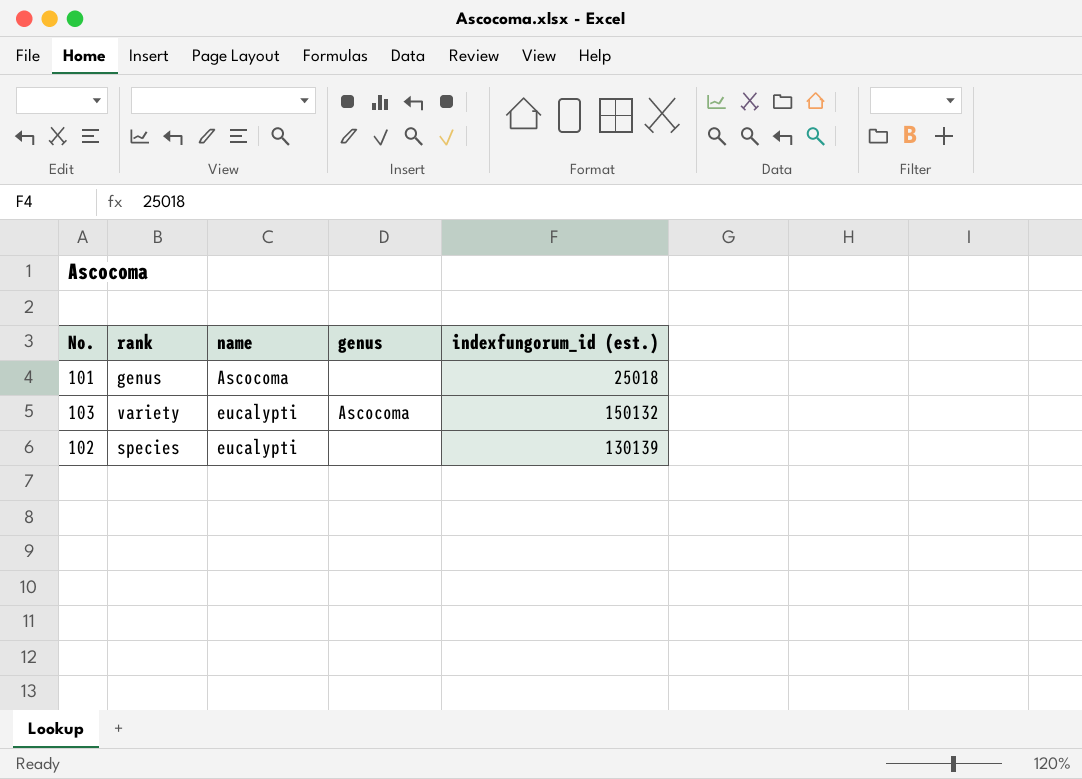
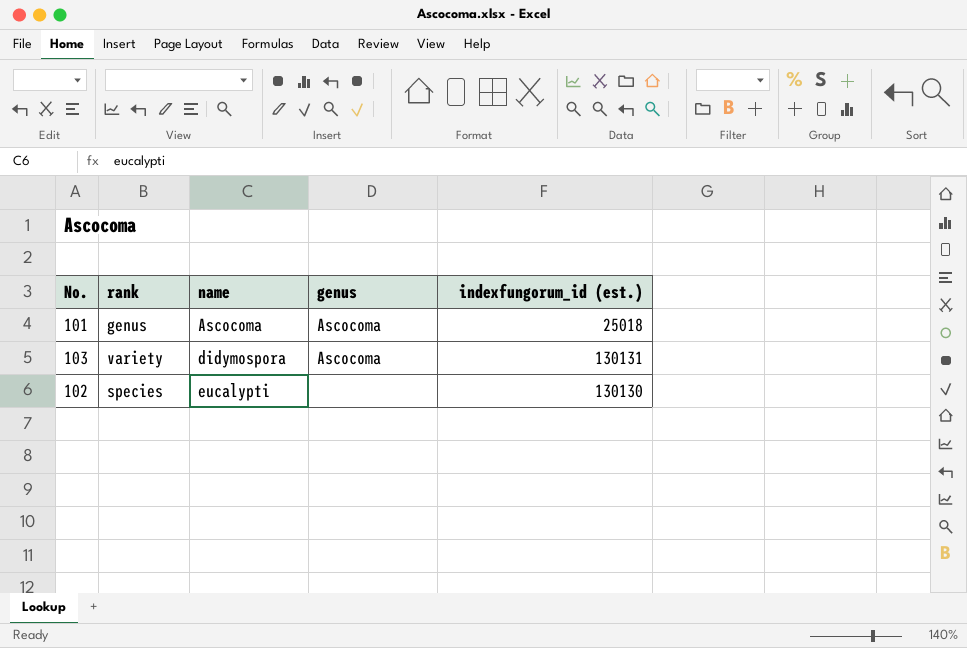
101 | genus: none -> Ascocoma
103 | name: eucalypti -> didymospora
103 | indexfungorum_id (est.): 150132 -> 130131
102 | indexfungorum_id (est.): 130139 -> 130130

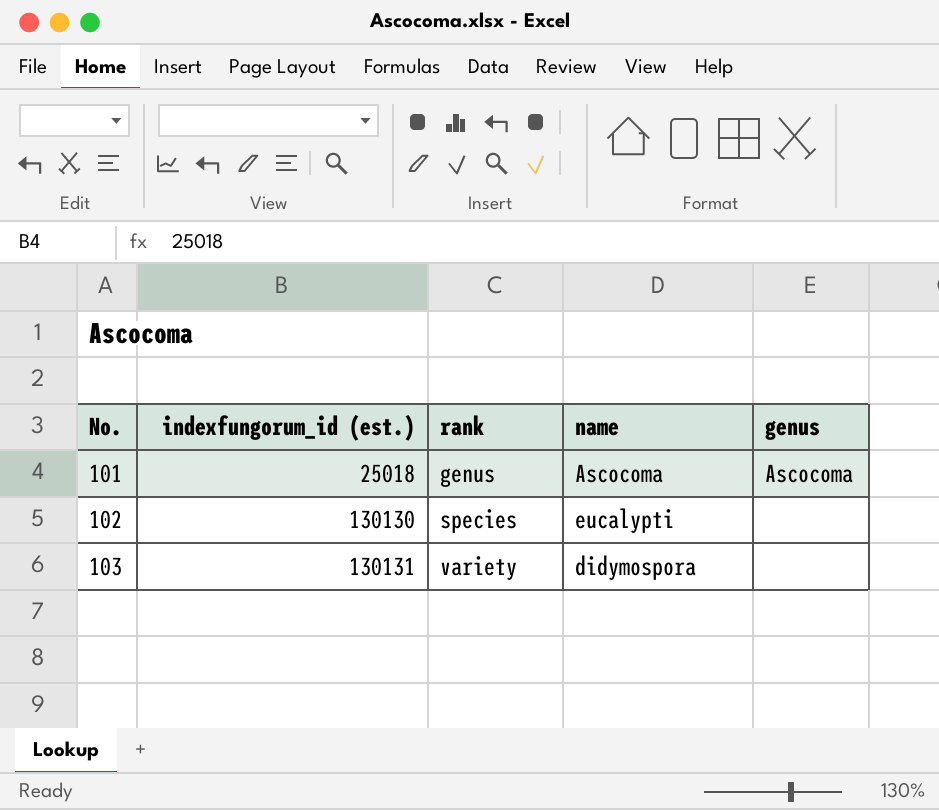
row order: name ascending -> No. ascending
column indexfungorum_id (est.) | position: 5 -> 2
103 | genus: Ascocoma -> none

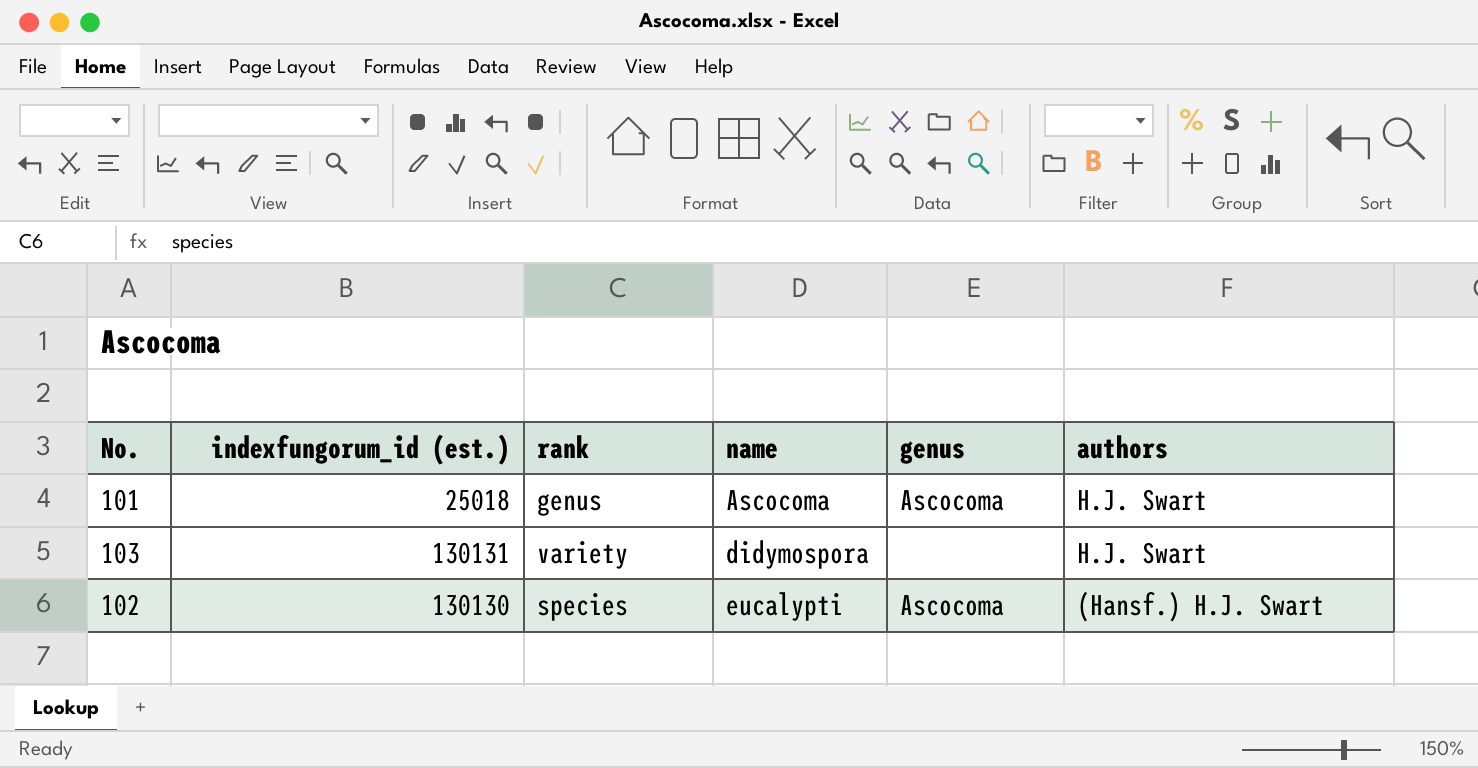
row order: No. ascending -> name ascending
column authors | position: none -> 6
102 | genus: none -> Ascocoma

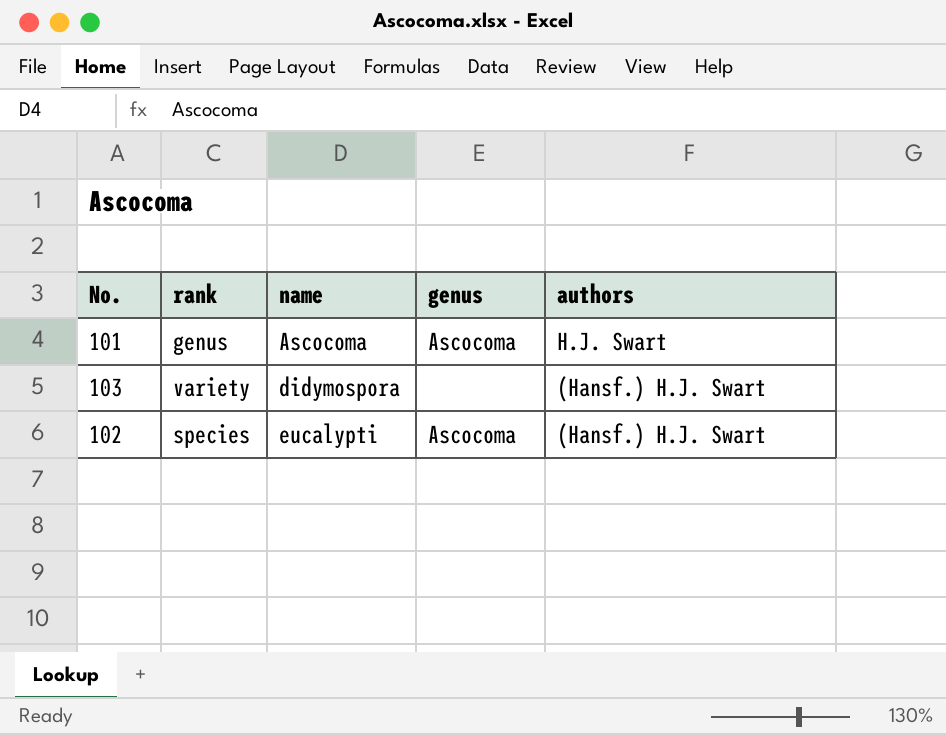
column indexfungorum_id (est.) | position: 2 -> none
103 | authors: H.J. Swart -> (Hansf.) H.J. Swart

